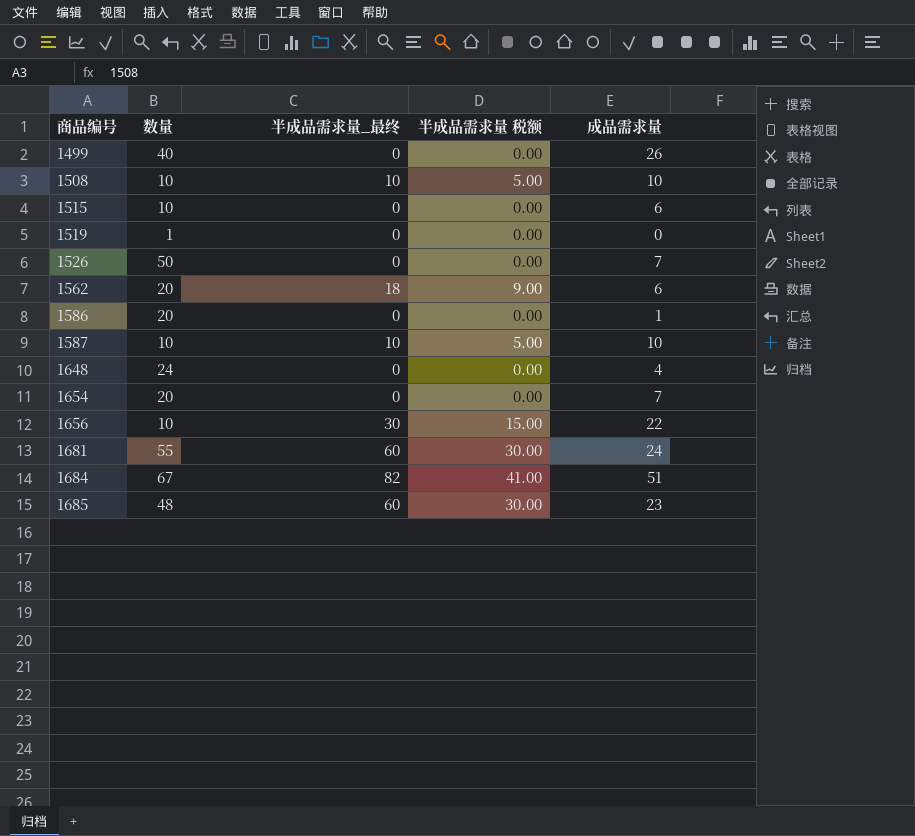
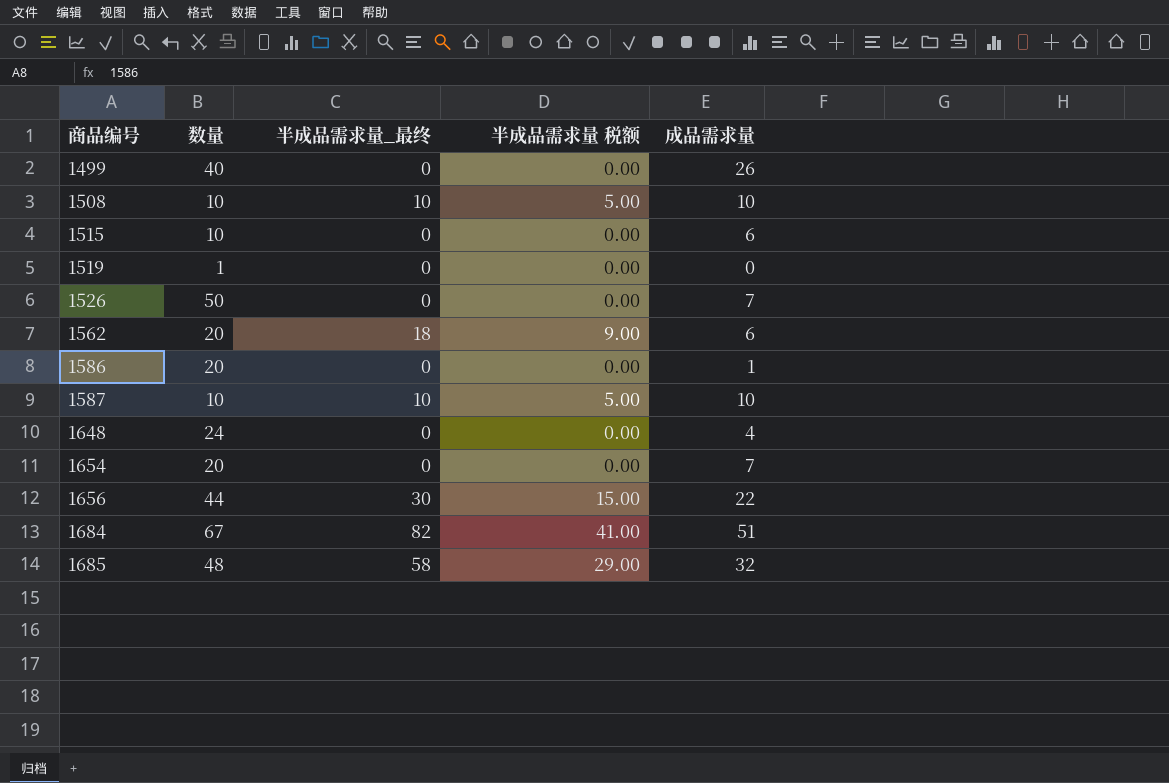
row 1681: 55 | 60 | 30.00 | 24 -> none
1656 | 数量: 10 -> 44
1685 | 半成品需求量_最终: 60 -> 58
1685 | 半成品需求量 税额: 30.00 -> 29.00
1685 | 成品需求量: 23 -> 32

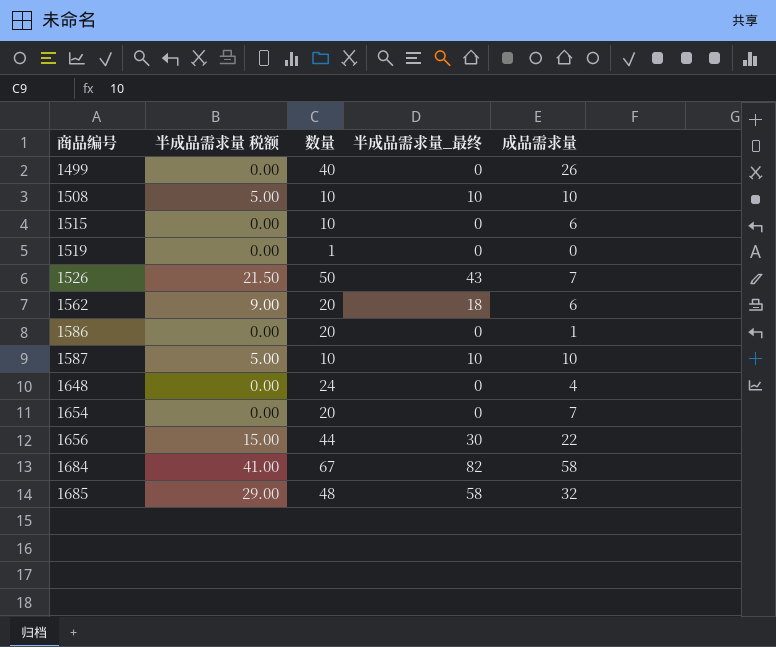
column 半成品需求量 税额 | position: 4 -> 2
1526 | 半成品需求量 税额: 0.00 -> 21.50
1526 | 半成品需求量_最终: 0 -> 43
1684 | 成品需求量: 51 -> 58

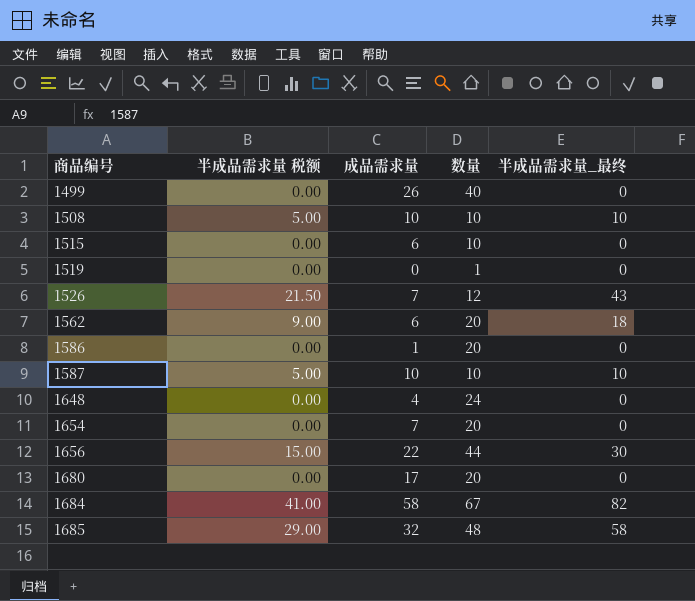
column 成品需求量 | position: 5 -> 3
1526 | 数量: 50 -> 12
row 1680: none -> 0.00 | 17 | 20 | 0

